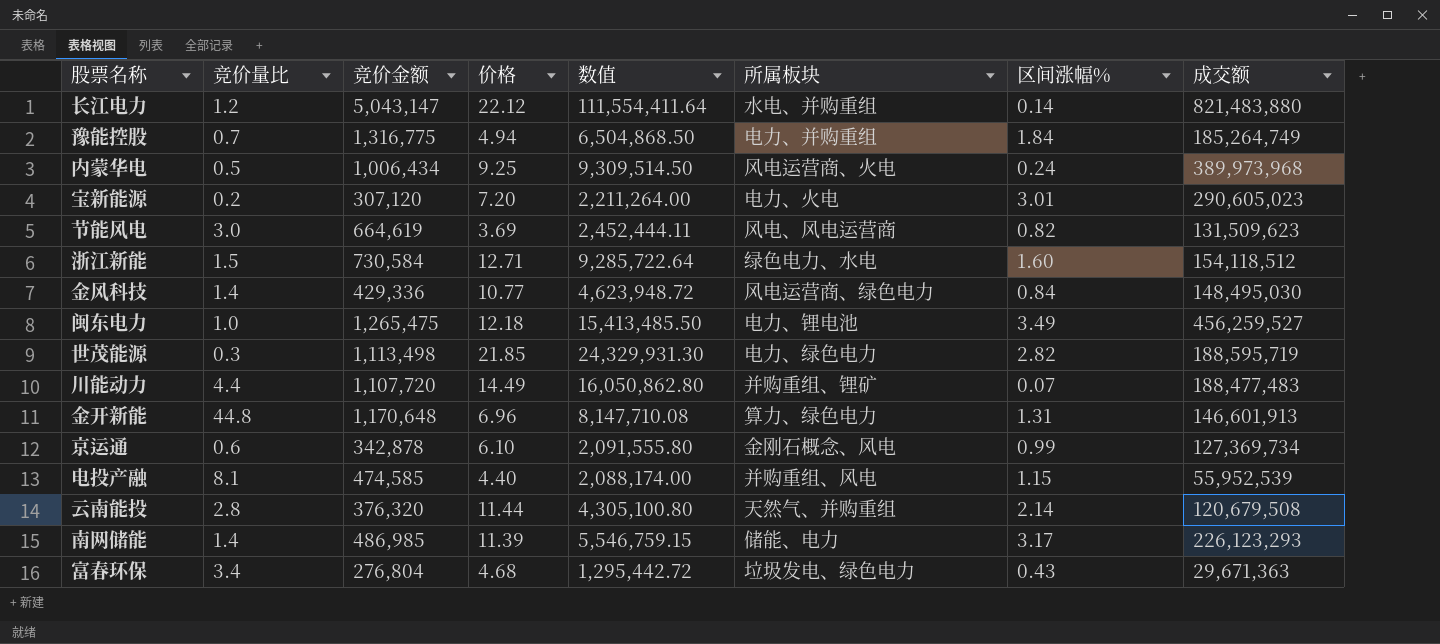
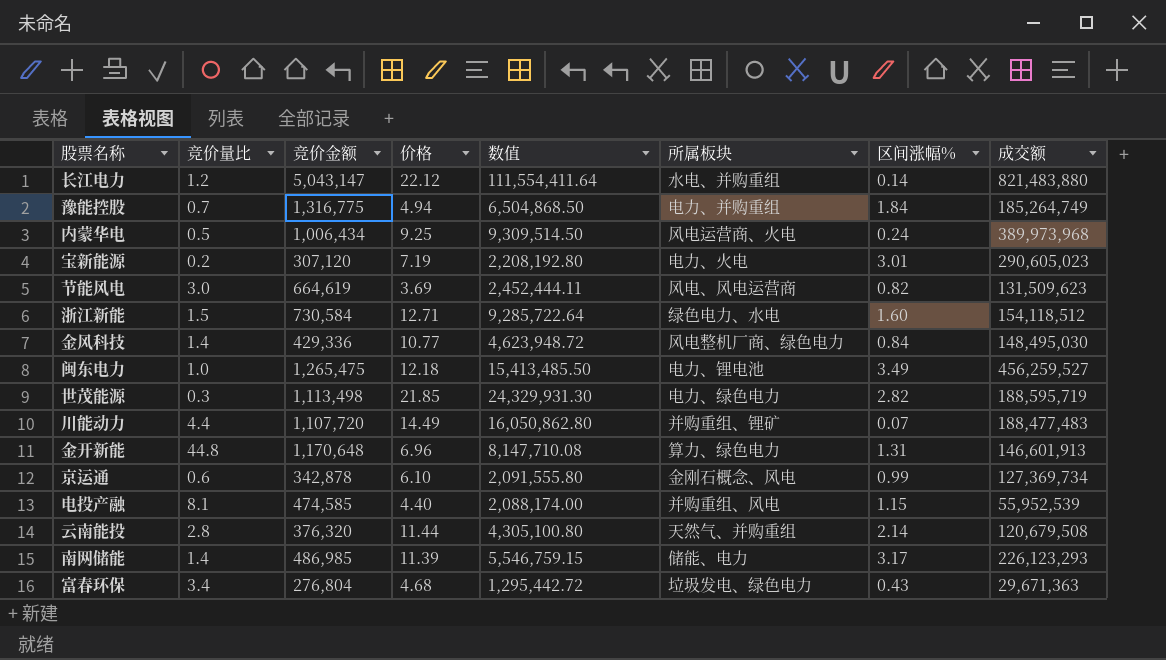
宝新能源 | 价格: 7.20 -> 7.19
宝新能源 | 数值: 2,211,264.00 -> 2,208,192.80
金风科技 | 所属板块: 风电运营商、绿色电力 -> 风电整机厂商、绿色电力

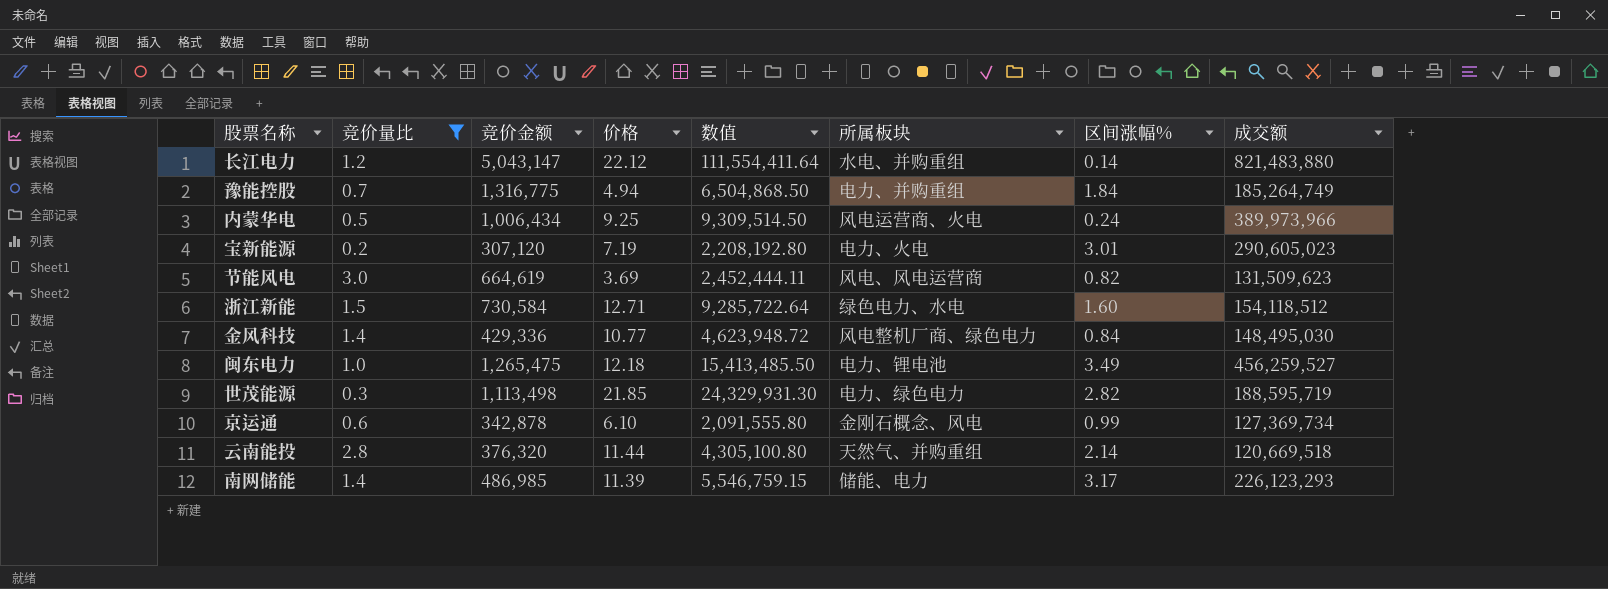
filter: none -> 竞价量比 <= 3.0
内蒙华电 | 成交额: 389,973,968 -> 389,973,966
云南能投 | 成交额: 120,679,508 -> 120,669,518

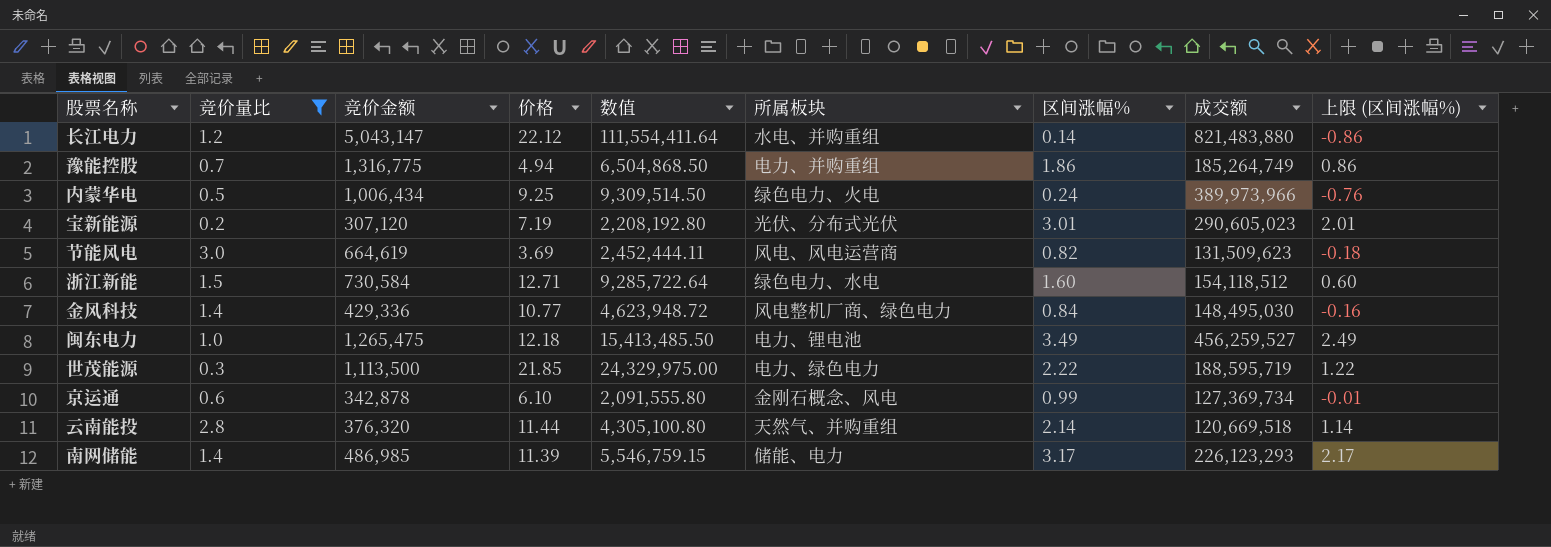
column 上限 (区间涨幅%) | formula: none -> [区间涨幅%] - 1
豫能控股 | 区间涨幅%: 1.84 -> 1.86
内蒙华电 | 所属板块: 风电运营商、火电 -> 绿色电力、火电
宝新能源 | 所属板块: 电力、火电 -> 光伏、分布式光伏
世茂能源 | 竞价金额: 1,113,498 -> 1,113,500
世茂能源 | 数值: 24,329,931.30 -> 24,329,975.00
世茂能源 | 区间涨幅%: 2.82 -> 2.22

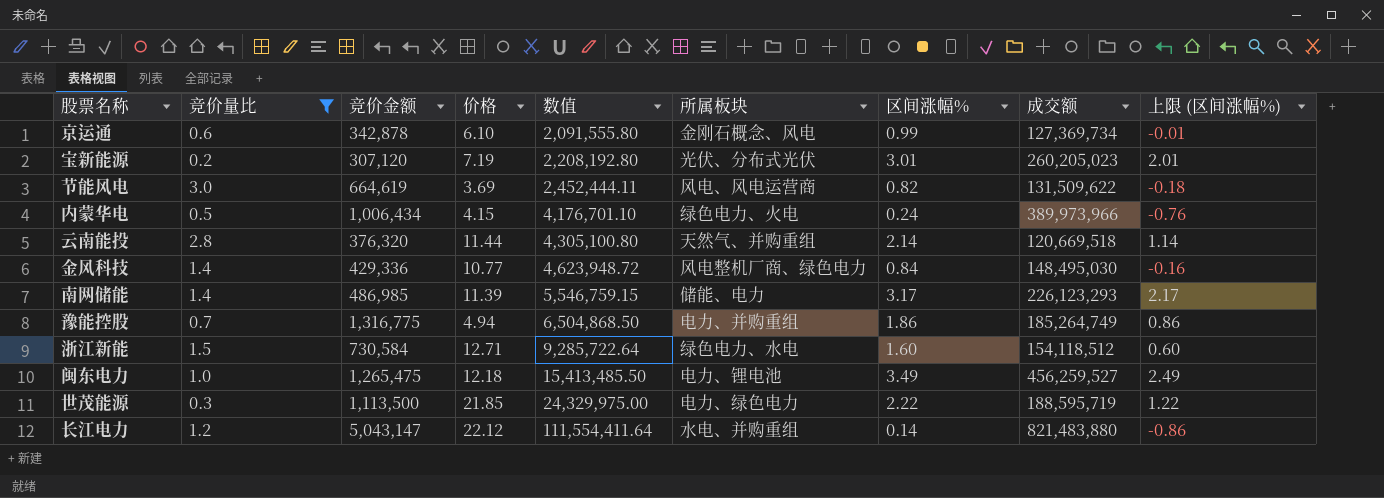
row order: none -> 数值 ascending
宝新能源 | 成交额: 290,605,023 -> 260,205,023
节能风电 | 成交额: 131,509,623 -> 131,509,622
内蒙华电 | 价格: 9.25 -> 4.15
内蒙华电 | 数值: 9,309,514.50 -> 4,176,701.10

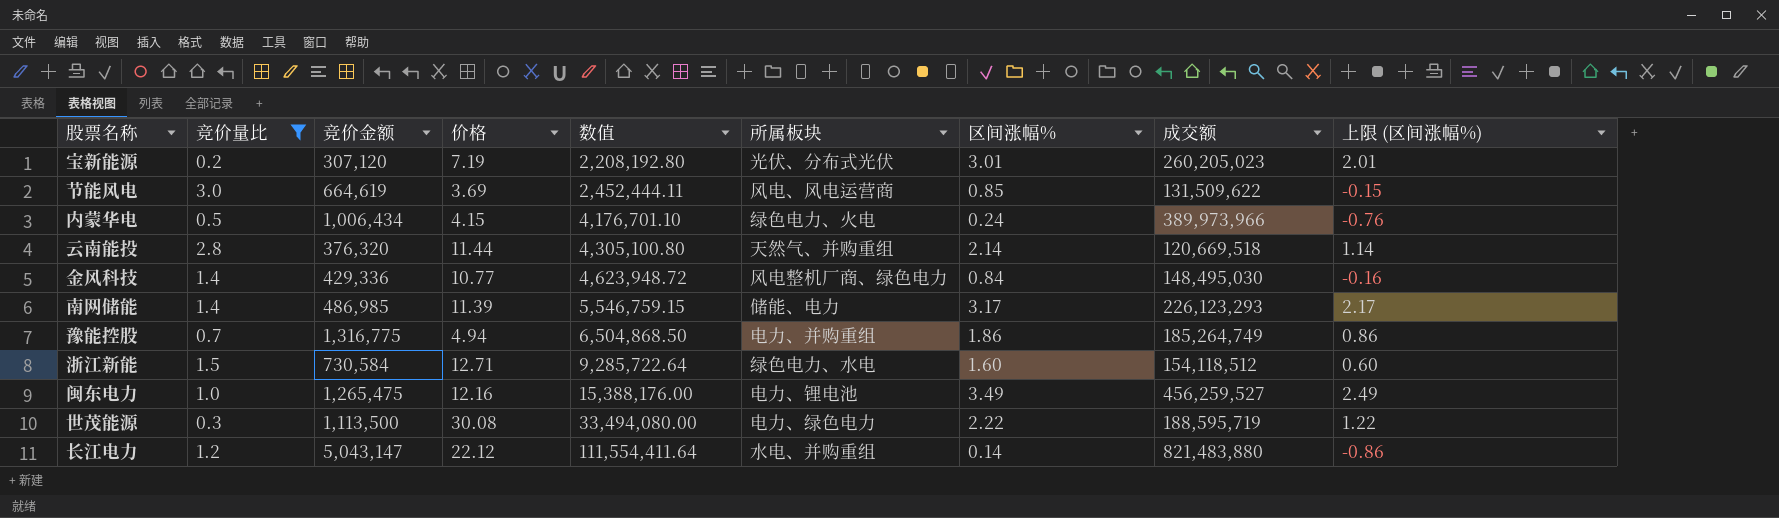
row 京运通: 0.6 | 342,878 | 6.10 | 2,091,555.80 | 金刚石概念、风电 | 0.99 | 127,369,734 | -0.01 -> none
节能风电 | 区间涨幅%: 0.82 -> 0.85
节能风电 | 上限 (区间涨幅%): -0.18 -> -0.15
闽东电力 | 价格: 12.18 -> 12.16
闽东电力 | 数值: 15,413,485.50 -> 15,388,176.00
世茂能源 | 价格: 21.85 -> 30.08
世茂能源 | 数值: 24,329,975.00 -> 33,494,080.00

